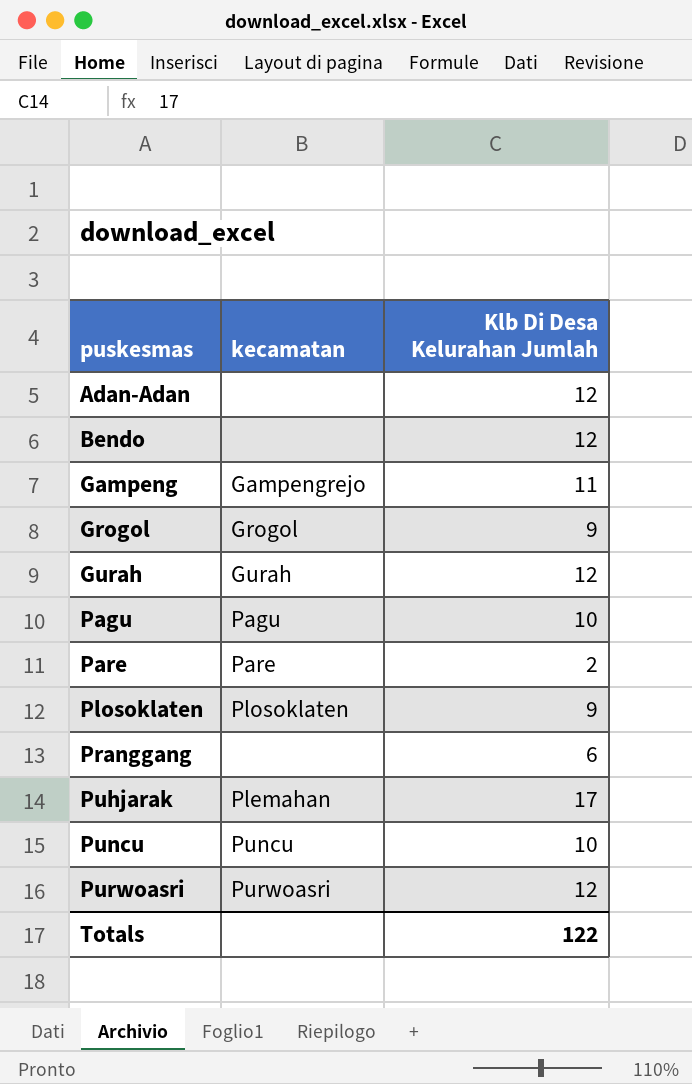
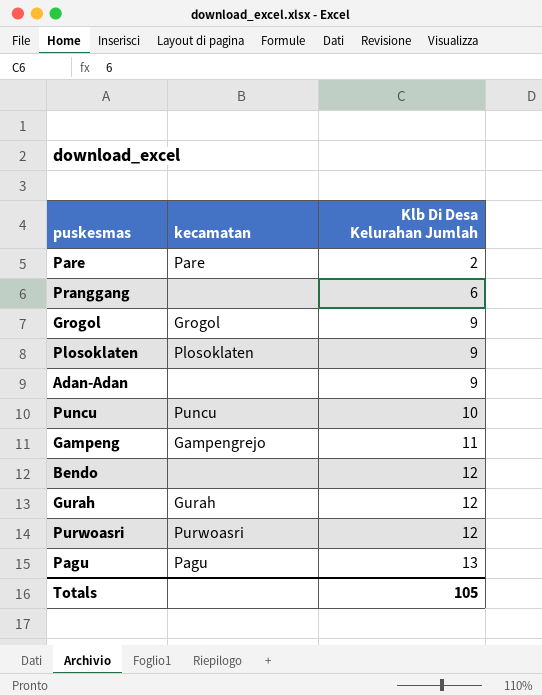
row order: puskesmas ascending -> Klb Di Desa Kelurahan Jumlah ascending
row Puhjarak: Plemahan | 17 -> none
Adan-Adan | Klb Di Desa Kelurahan Jumlah: 12 -> 9
Pagu | Klb Di Desa Kelurahan Jumlah: 10 -> 13
Totals | Klb Di Desa Kelurahan Jumlah: 122 -> 105

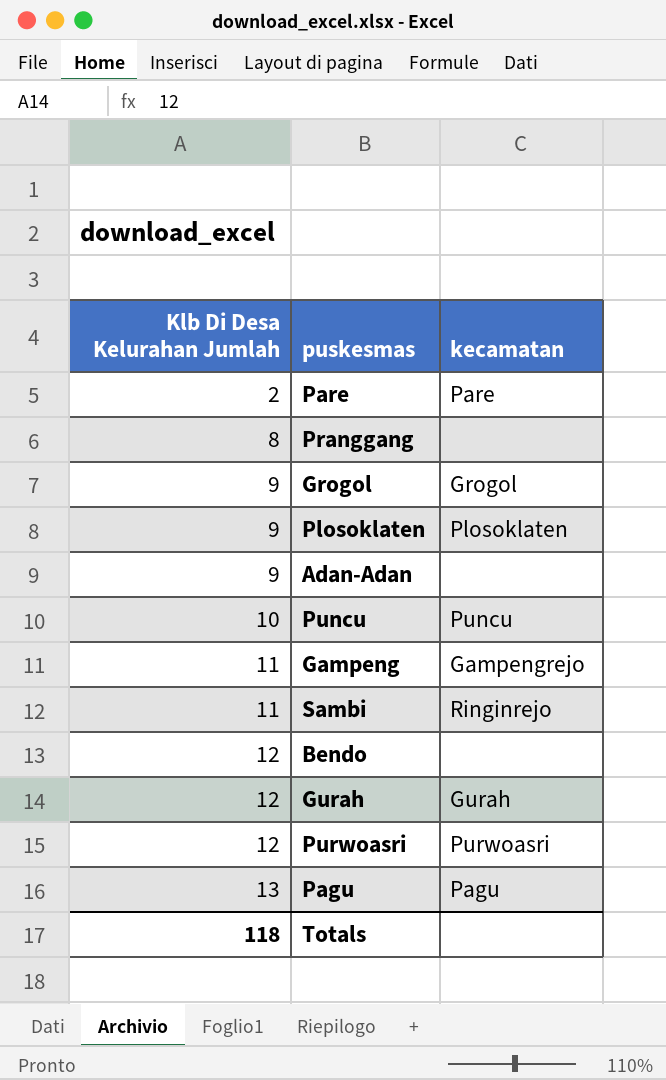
column Klb Di Desa Kelurahan Jumlah | position: 3 -> 1
Pranggang | Klb Di Desa Kelurahan Jumlah: 6 -> 8
row Sambi: none -> 11 | Ringinrejo
Totals | Klb Di Desa Kelurahan Jumlah: 105 -> 118

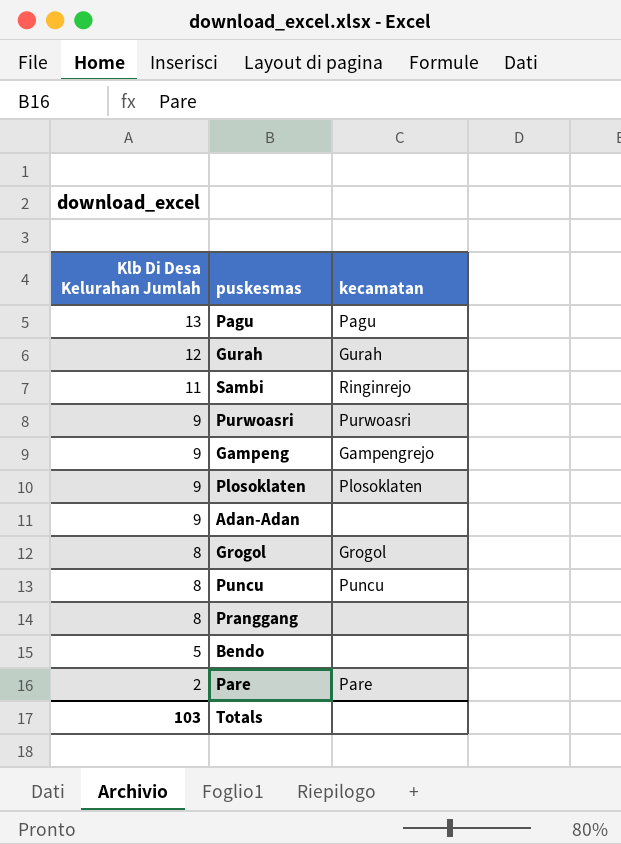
row order: Klb Di Desa Kelurahan Jumlah ascending -> Klb Di Desa Kelurahan Jumlah descending
Purwoasri | Klb Di Desa Kelurahan Jumlah: 12 -> 9
Gampeng | Klb Di Desa Kelurahan Jumlah: 11 -> 9
Grogol | Klb Di Desa Kelurahan Jumlah: 9 -> 8
Puncu | Klb Di Desa Kelurahan Jumlah: 10 -> 8
Bendo | Klb Di Desa Kelurahan Jumlah: 12 -> 5
Totals | Klb Di Desa Kelurahan Jumlah: 118 -> 103

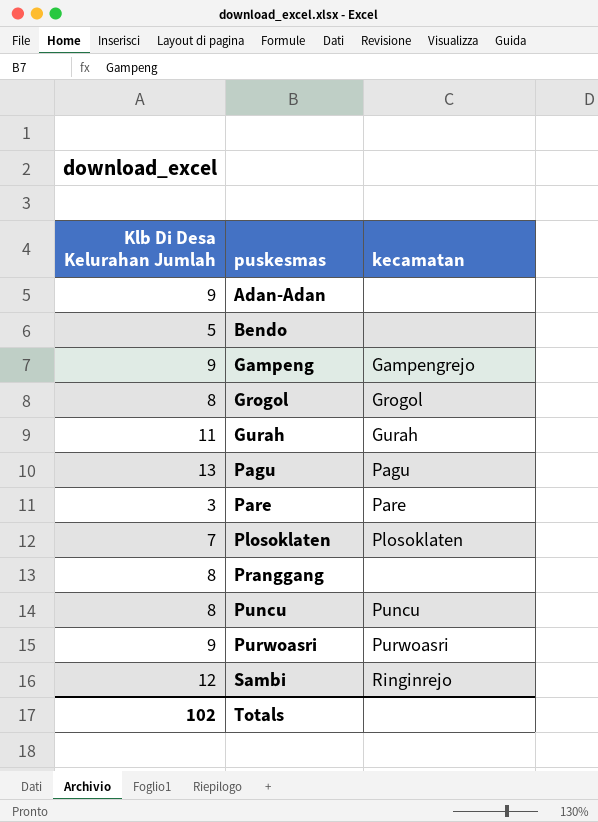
row order: Klb Di Desa Kelurahan Jumlah descending -> puskesmas ascending
Gurah | Klb Di Desa Kelurahan Jumlah: 12 -> 11
Pare | Klb Di Desa Kelurahan Jumlah: 2 -> 3
Plosoklaten | Klb Di Desa Kelurahan Jumlah: 9 -> 7
Sambi | Klb Di Desa Kelurahan Jumlah: 11 -> 12
Totals | Klb Di Desa Kelurahan Jumlah: 103 -> 102

